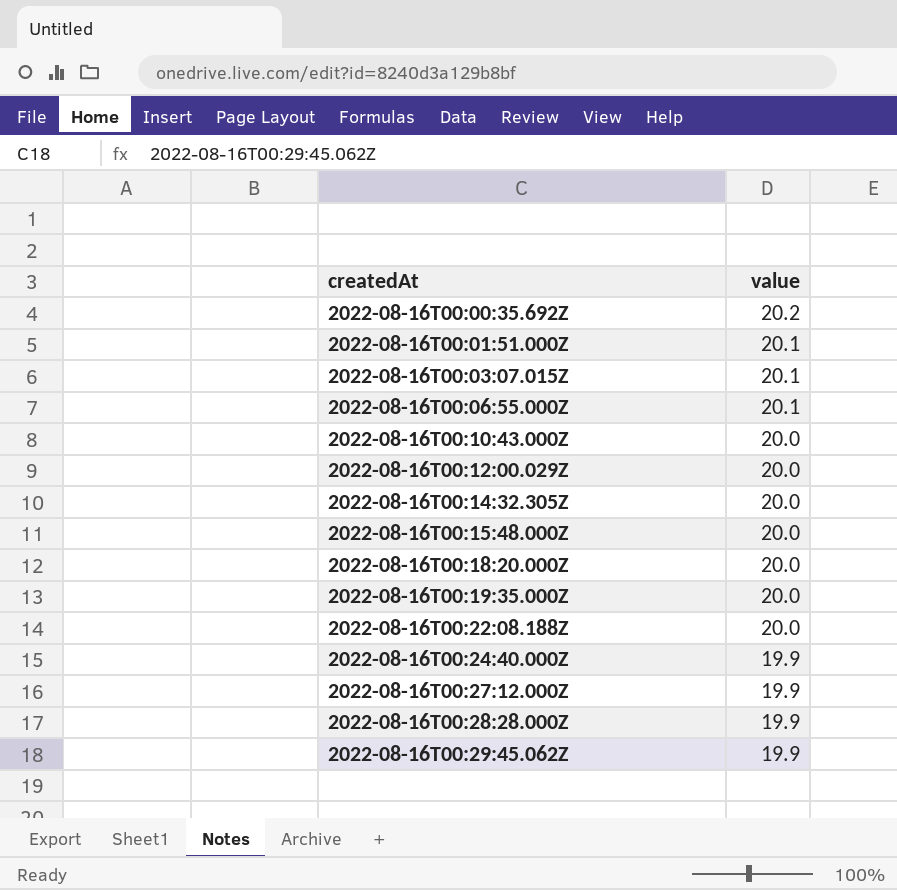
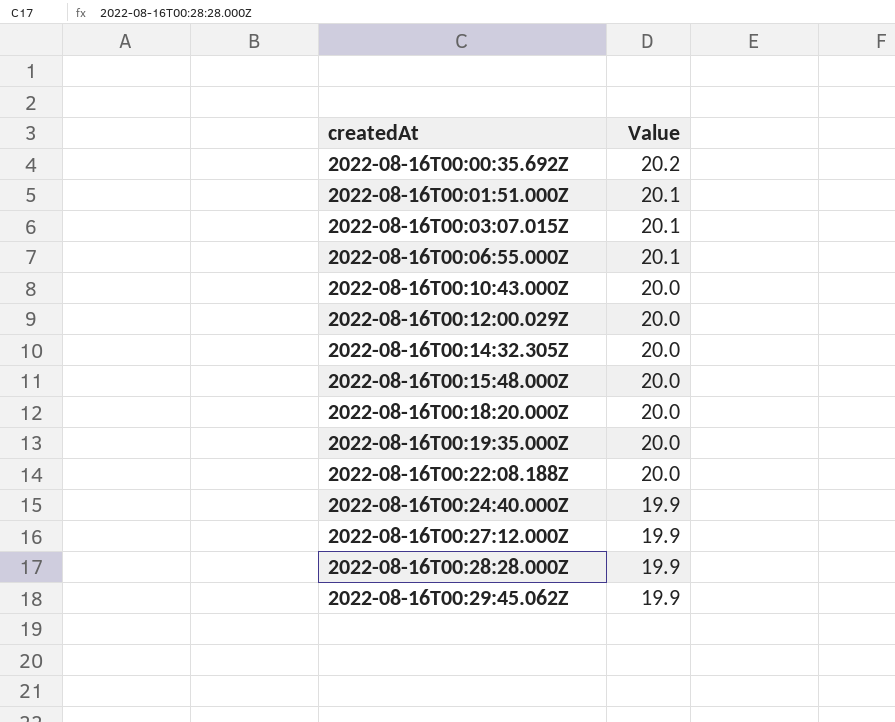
column name: value -> Value

